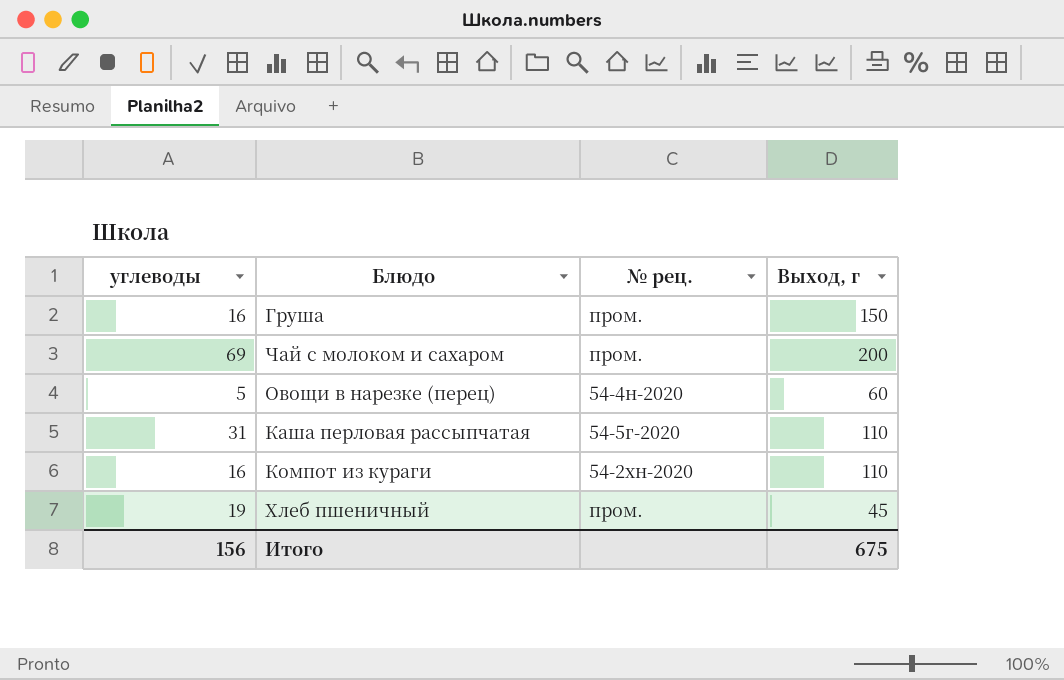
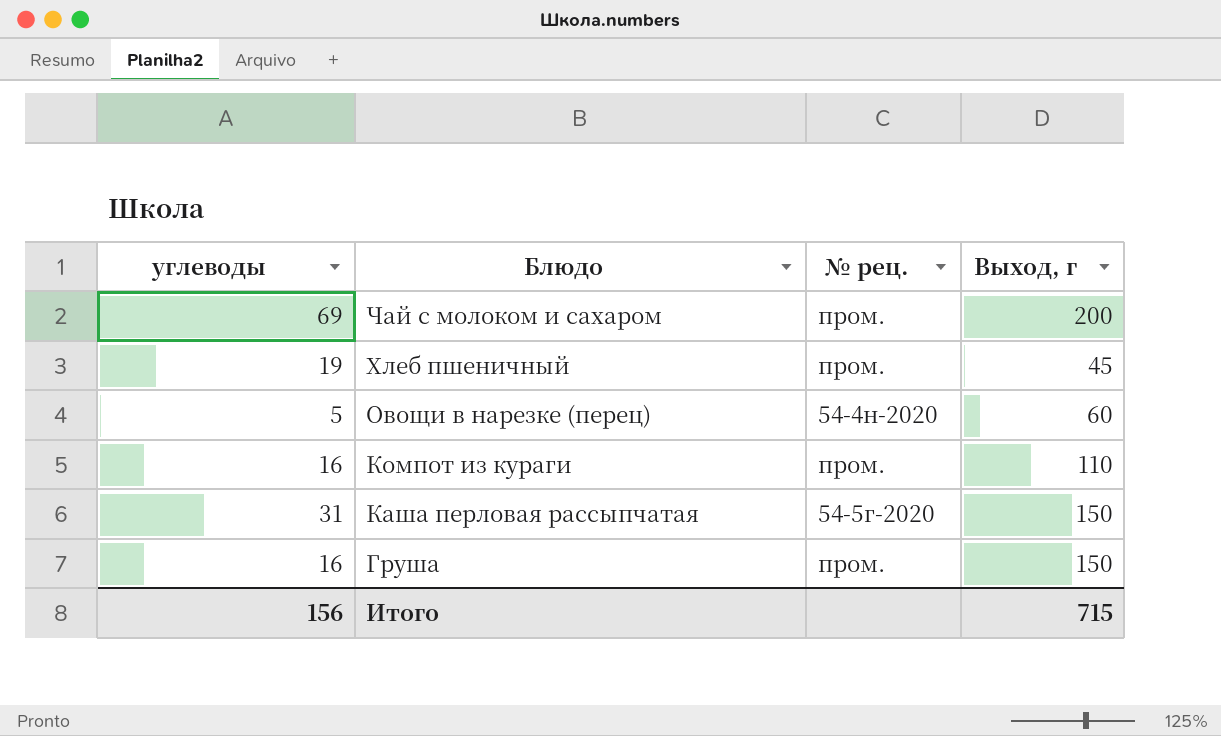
row order: none -> Блюдо descending
Компот из кураги | № рец.: 54-2хн-2020 -> пром.
Каша перловая рассыпчатая | Выход, г: 110 -> 150
Итого | Выход, г: 675 -> 715

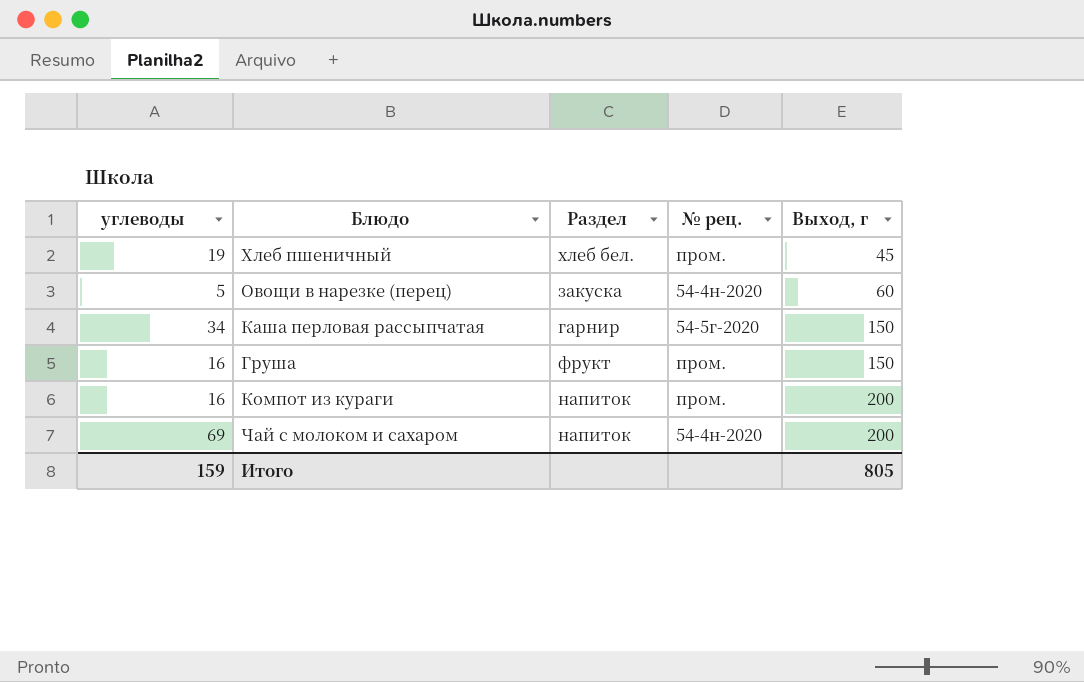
row order: Блюдо descending -> Выход, г ascending
column Раздел | position: none -> 3
Каша перловая рассыпчатая | углеводы: 31 -> 34
Компот из кураги | Выход, г: 110 -> 200
Чай с молоком и сахаром | № рец.: пром. -> 54-4н-2020
Итого | углеводы: 156 -> 159
Итого | Выход, г: 715 -> 805

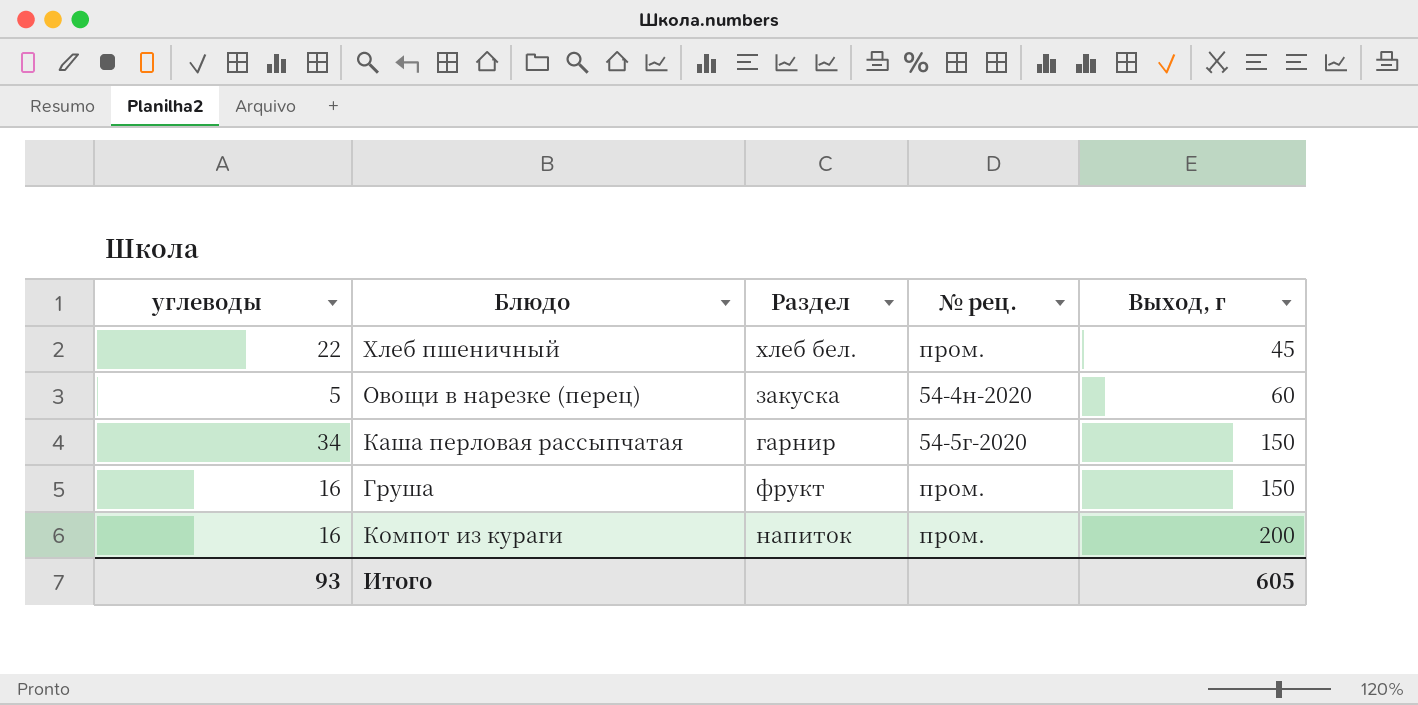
row Чай с молоком и сахаром: 69 | напиток | 54-4н-2020 | 200 -> none
Хлеб пшеничный | углеводы: 19 -> 22
Итого | углеводы: 159 -> 93
Итого | Выход, г: 805 -> 605

